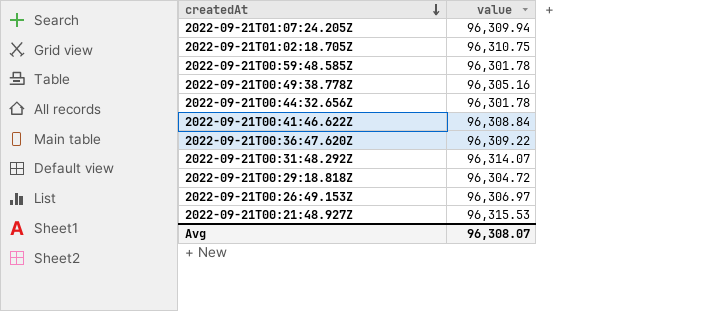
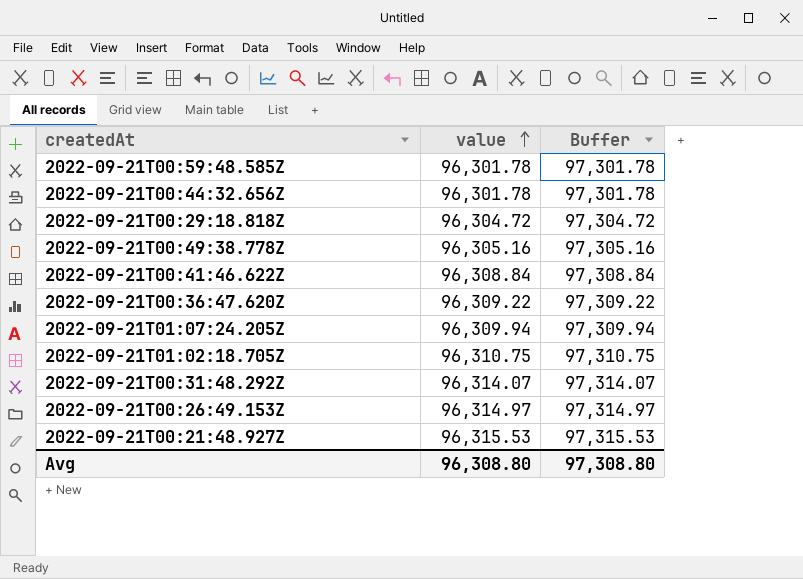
row order: createdAt descending -> value ascending
column Buffer | formula: none -> [value] + 1000
2022-09-21T00:26:49.153Z | value: 96,306.97 -> 96,314.97
Avg | value: 96,308.07 -> 96,308.80

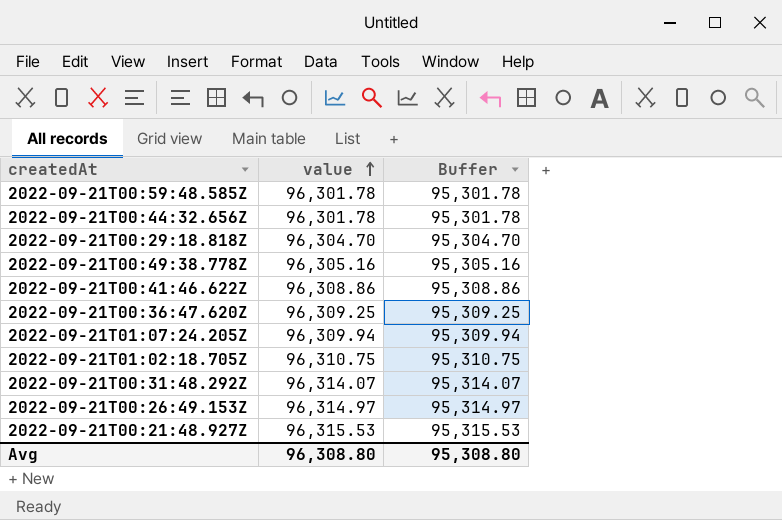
column Buffer | formula: [value] + 1000 -> [value] - 1000
2022-09-21T00:29:18.818Z | value: 96,304.72 -> 96,304.70
2022-09-21T00:41:46.622Z | value: 96,308.84 -> 96,308.86
2022-09-21T00:36:47.620Z | value: 96,309.22 -> 96,309.25
Avg | Buffer: 97,308.80 -> 95,308.80

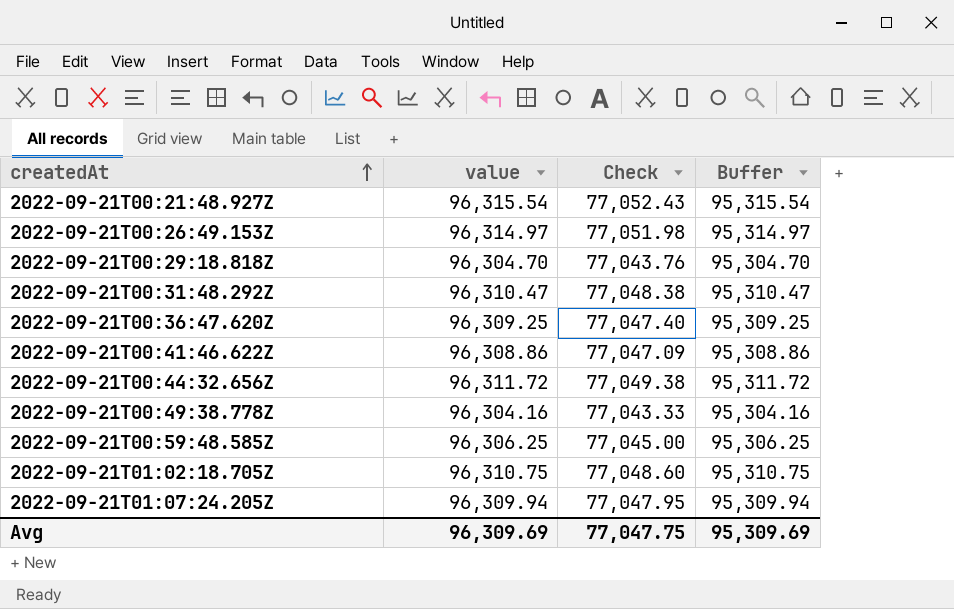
row order: value ascending -> createdAt ascending
column Check | formula: none -> [value] * 0.8
2022-09-21T00:21:48.927Z | value: 96,315.53 -> 96,315.54
2022-09-21T00:21:48.927Z | Buffer: 95,315.53 -> 95,315.54
2022-09-21T00:31:48.292Z | value: 96,314.07 -> 96,310.47
2022-09-21T00:31:48.292Z | Buffer: 95,314.07 -> 95,310.47
2022-09-21T00:44:32.656Z | value: 96,301.78 -> 96,311.72
2022-09-21T00:44:32.656Z | Buffer: 95,301.78 -> 95,311.72
2022-09-21T00:49:38.778Z | value: 96,305.16 -> 96,304.16
2022-09-21T00:49:38.778Z | Buffer: 95,305.16 -> 95,304.16
2022-09-21T00:59:48.585Z | value: 96,301.78 -> 96,306.25
2022-09-21T00:59:48.585Z | Buffer: 95,301.78 -> 95,306.25
Avg | value: 96,308.80 -> 96,309.69
Avg | Buffer: 95,308.80 -> 95,309.69

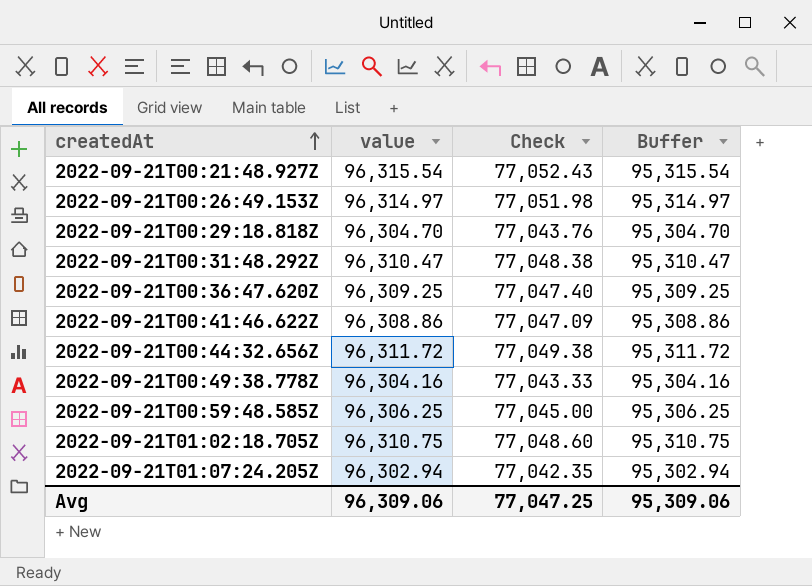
2022-09-21T01:07:24.205Z | value: 96,309.94 -> 96,302.94
2022-09-21T01:07:24.205Z | Check: 77,047.95 -> 77,042.35
2022-09-21T01:07:24.205Z | Buffer: 95,309.94 -> 95,302.94
Avg | value: 96,309.69 -> 96,309.06
Avg | Check: 77,047.75 -> 77,047.25
Avg | Buffer: 95,309.69 -> 95,309.06

